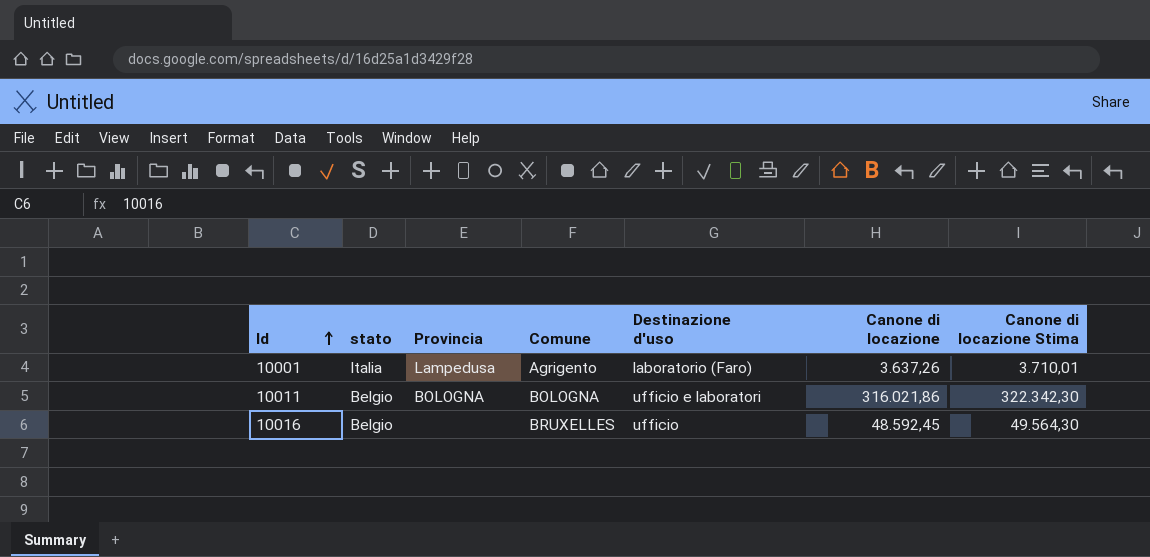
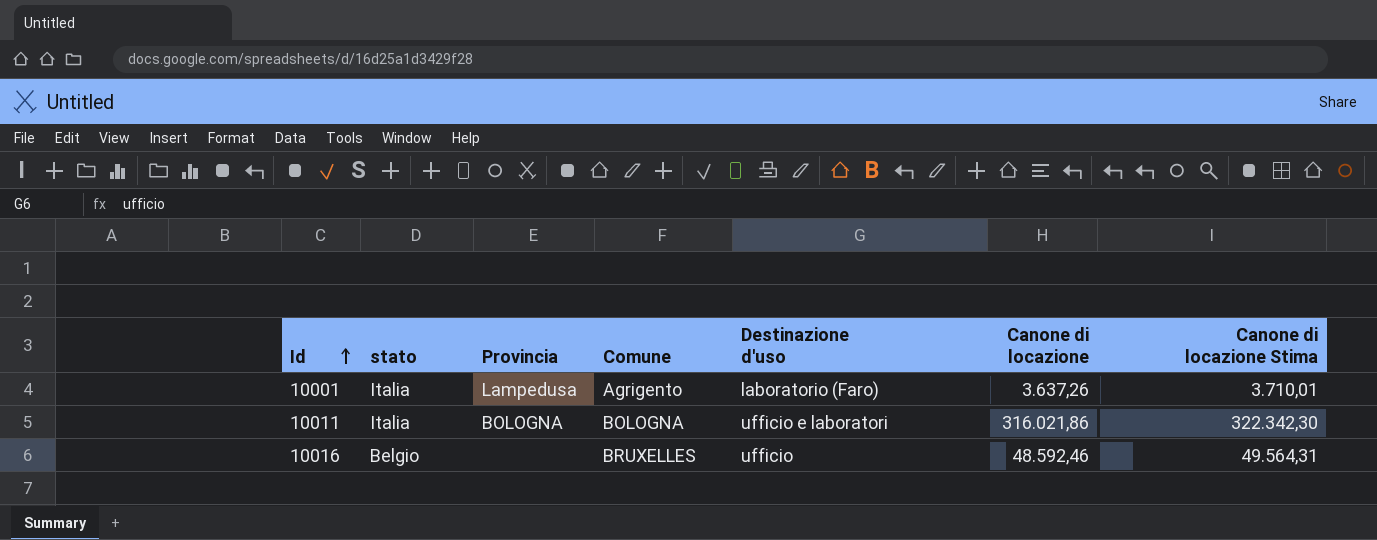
10011 | stato: Belgio -> Italia
10016 | Canone di locazione: 48.592,45 -> 48.592,46
10016 | Canone di locazione Stima: 49.564,30 -> 49.564,31

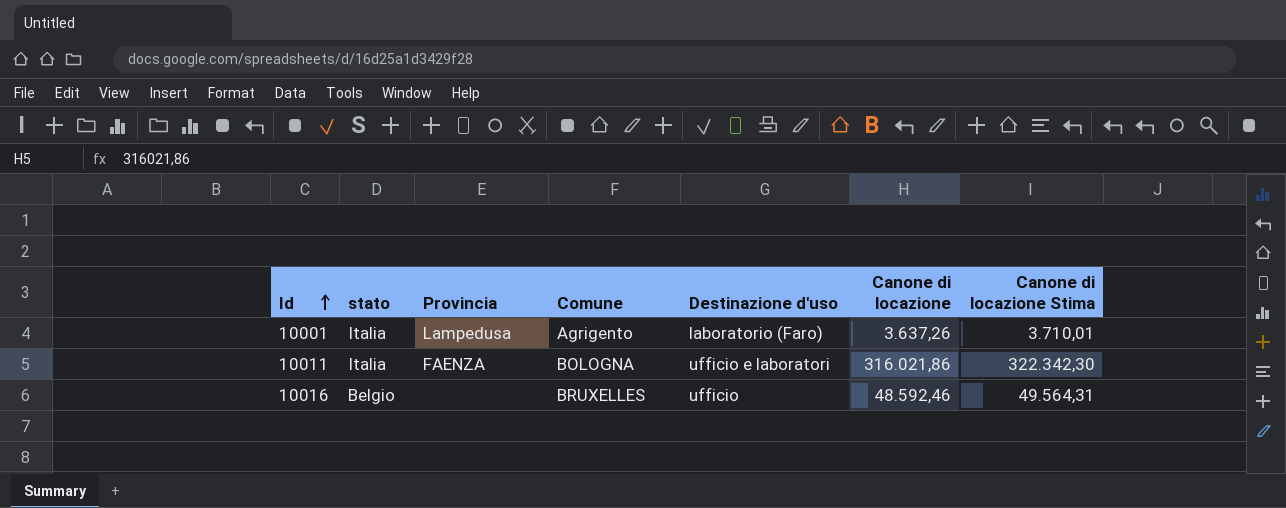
10011 | Provincia: BOLOGNA -> FAENZA

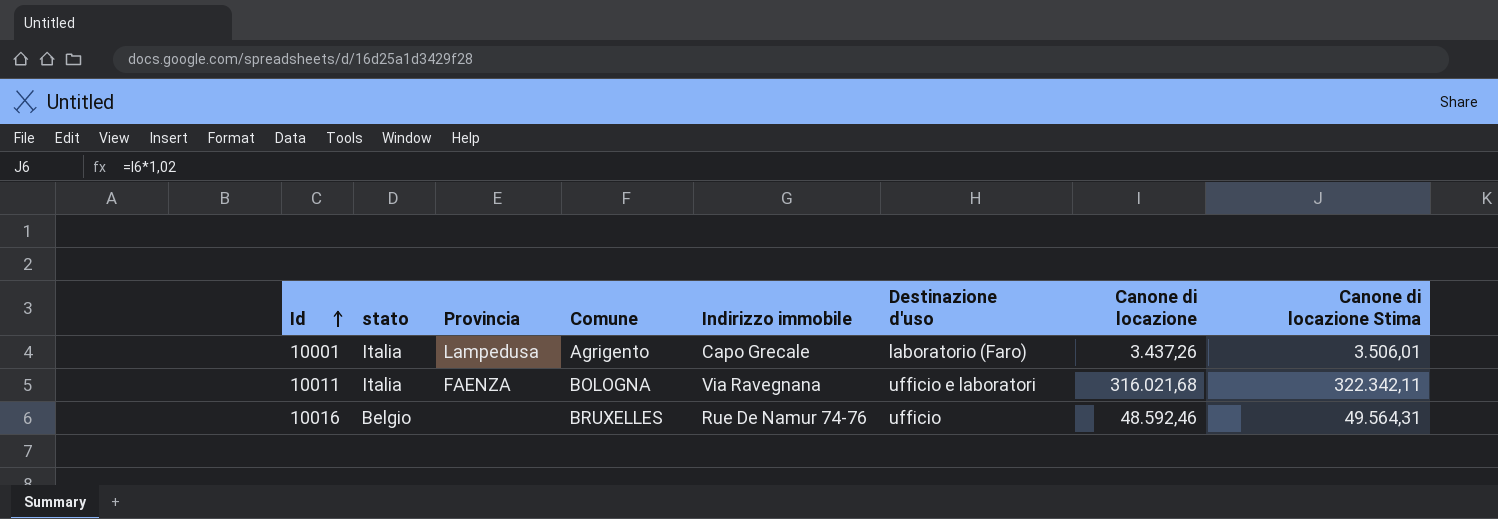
column Indirizzo immobile | position: none -> 5
10001 | Canone di locazione: 3.637,26 -> 3.437,26
10001 | Canone di locazione Stima: 3.710,01 -> 3.506,01
10011 | Canone di locazione: 316.021,86 -> 316.021,68
10011 | Canone di locazione Stima: 322.342,30 -> 322.342,11

